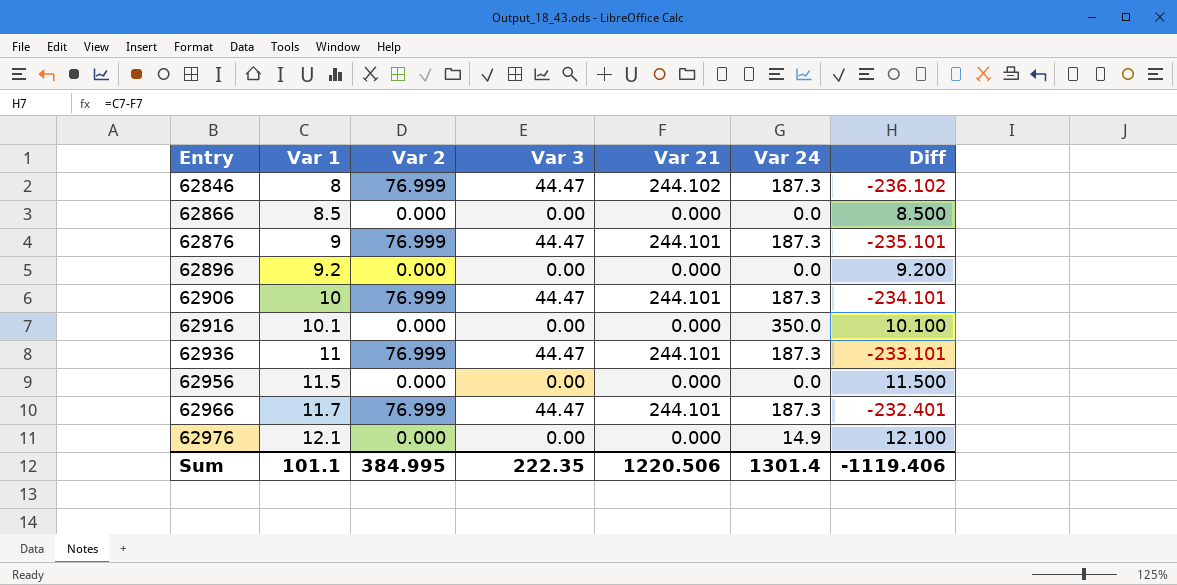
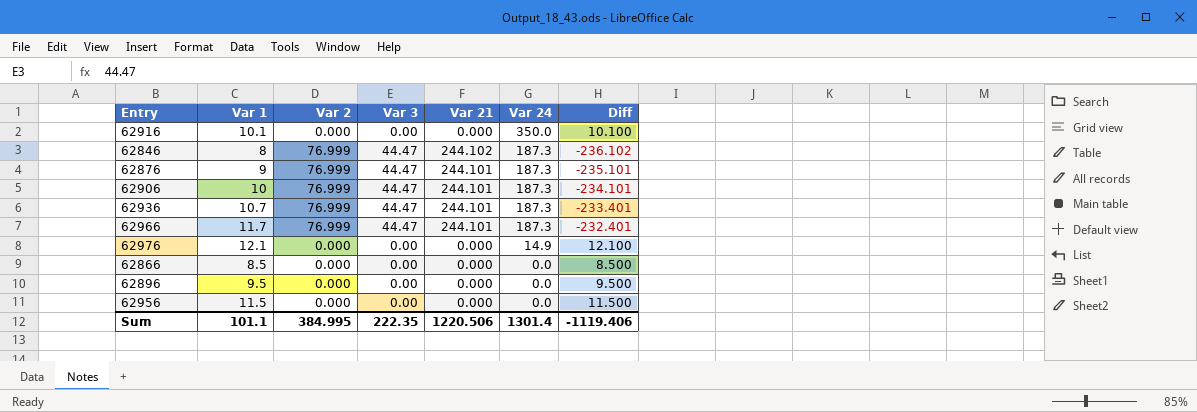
row order: Entry ascending -> Var 24 descending
62936 | Var 1: 11 -> 10.7
62936 | Diff: -233.101 -> -233.401
62896 | Var 1: 9.2 -> 9.5
62896 | Diff: 9.200 -> 9.500

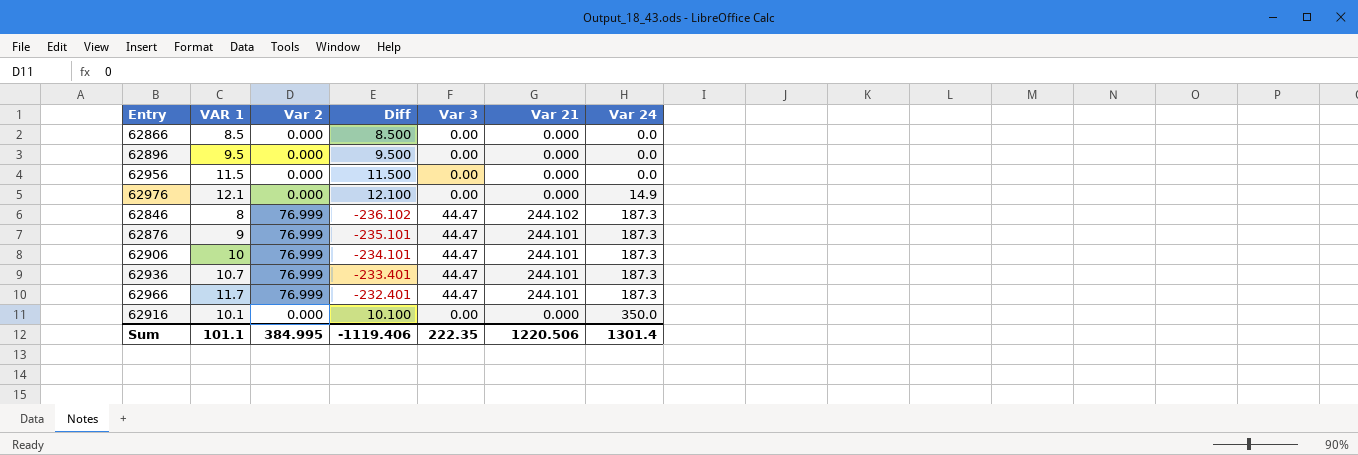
row order: Var 24 descending -> Var 24 ascending
column name: Var 1 -> VAR 1
column Diff | position: 7 -> 4

